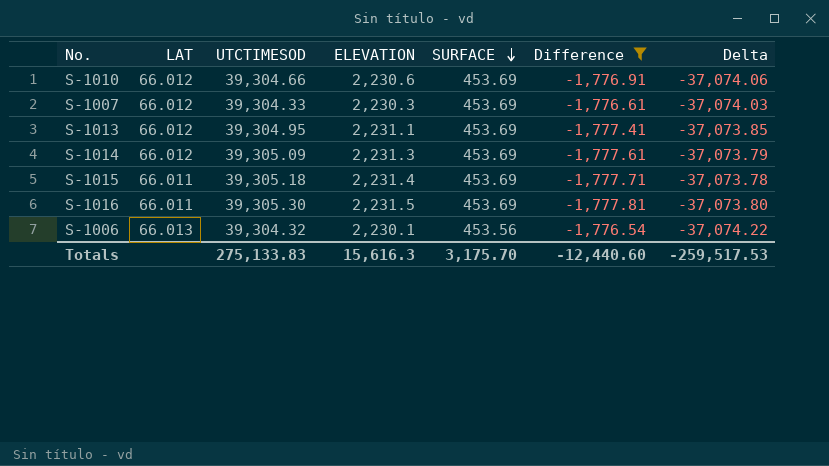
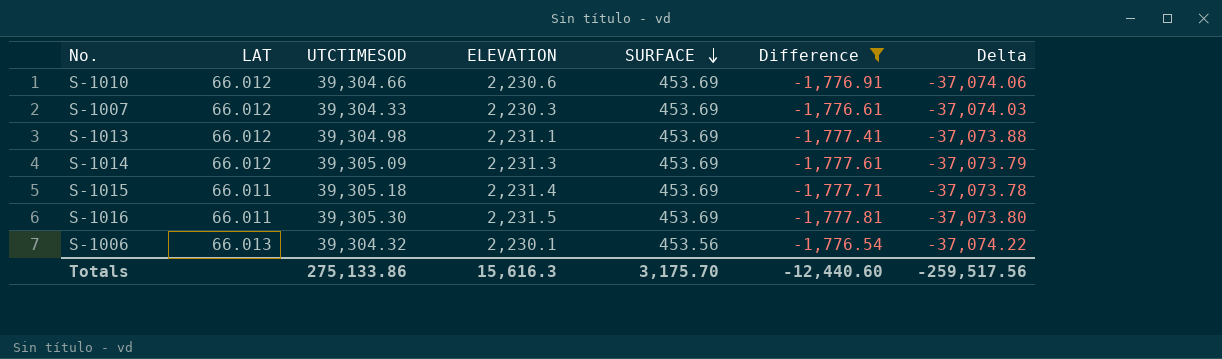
S-1013 | UTCTIMESOD: 39,304.95 -> 39,304.98
S-1013 | Delta: -37,073.85 -> -37,073.88
Totals | UTCTIMESOD: 275,133.83 -> 275,133.86
Totals | Delta: -259,517.53 -> -259,517.56

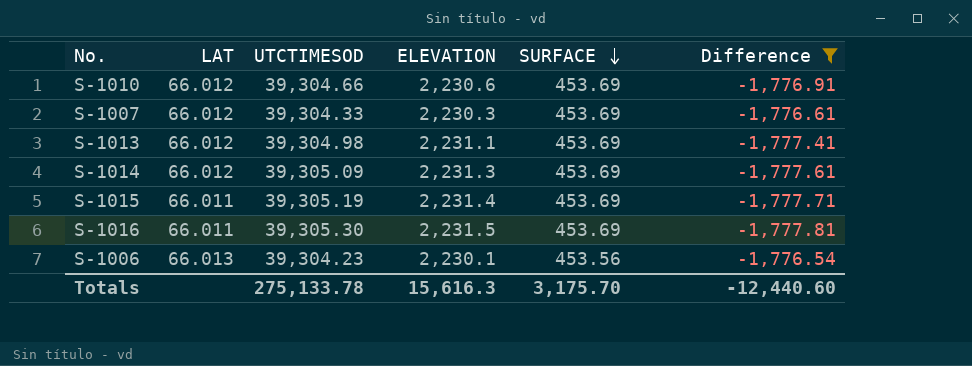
column Delta | formula: [ELEVATION] - [UTCTIMESOD] -> none
S-1015 | UTCTIMESOD: 39,305.18 -> 39,305.19
S-1006 | UTCTIMESOD: 39,304.32 -> 39,304.23
Totals | UTCTIMESOD: 275,133.86 -> 275,133.78

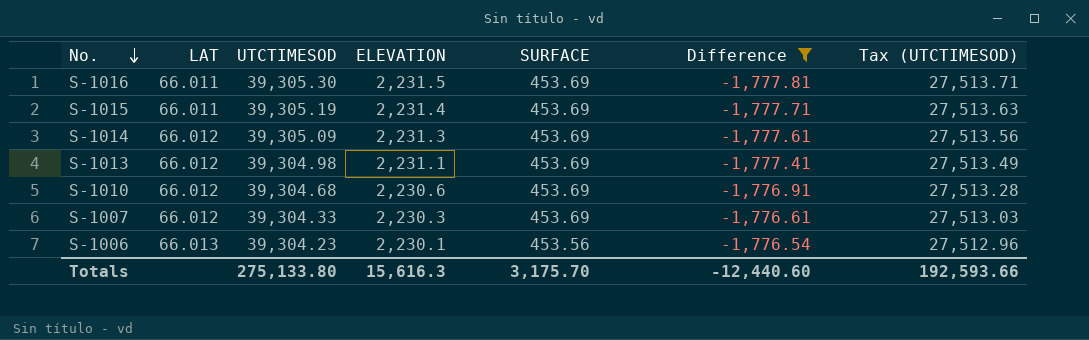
row order: SURFACE descending -> No. descending
column Tax (UTCTIMESOD) | formula: none -> [UTCTIMESOD] * 0.7
S-1010 | UTCTIMESOD: 39,304.66 -> 39,304.68
Totals | UTCTIMESOD: 275,133.78 -> 275,133.80

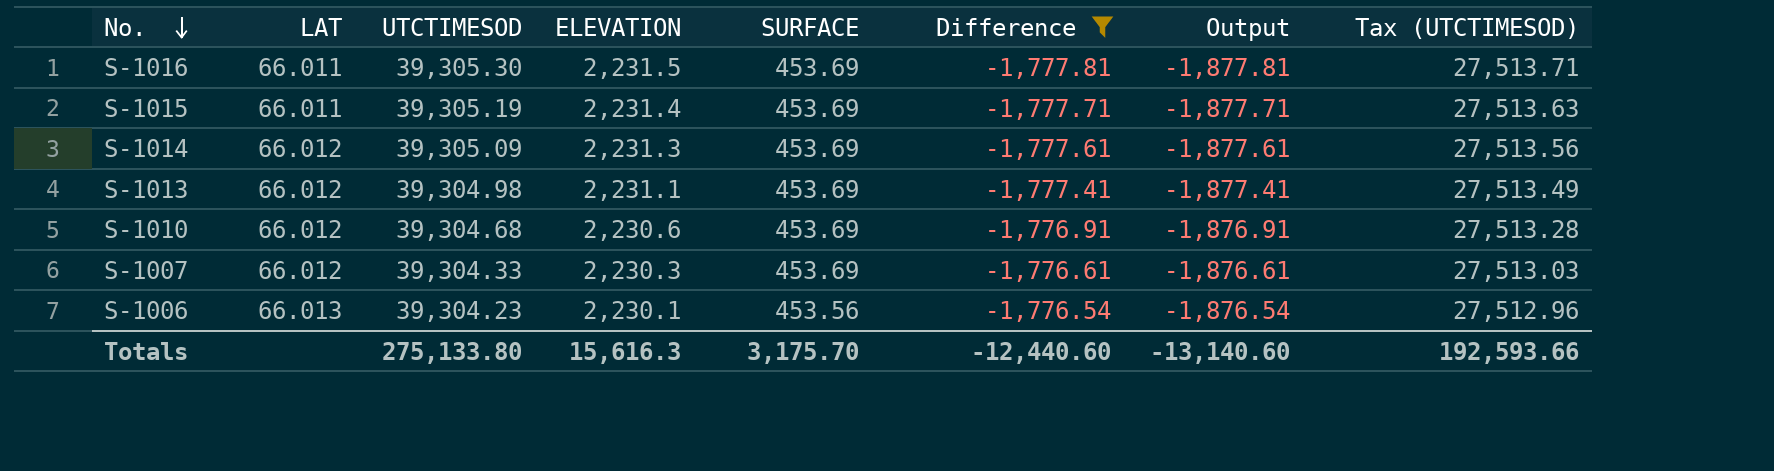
column Output | formula: none -> [Difference] - 100

